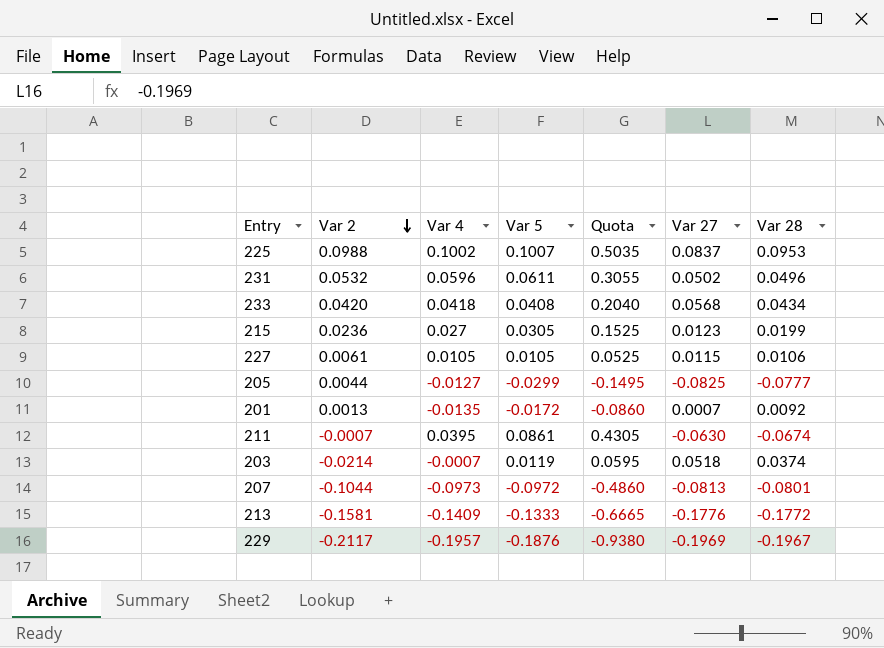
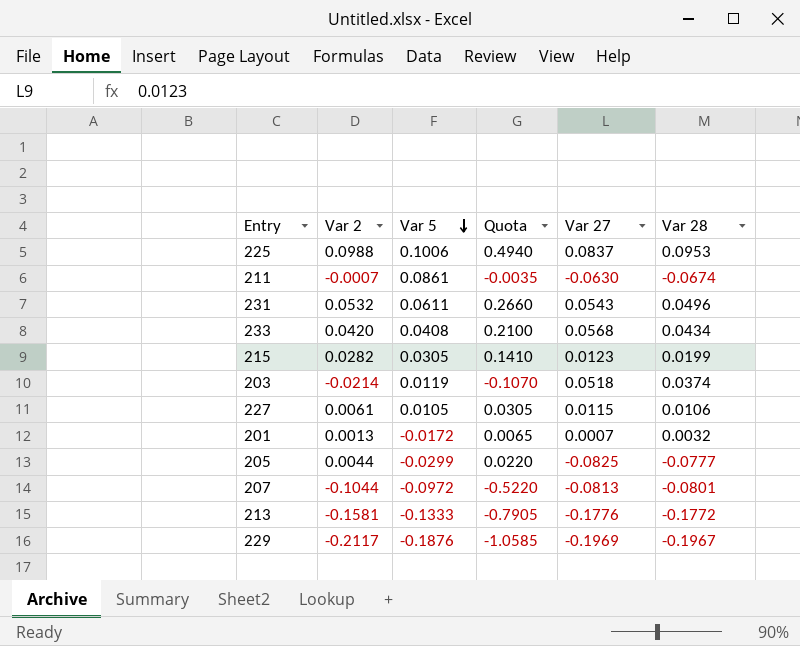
row order: Var 2 descending -> Var 5 descending
column Var 4 | position: 3 -> none
column Quota | formula: [Var 5] * 5 -> [Var 2] * 5
225 | Var 5: 0.1007 -> 0.1006
231 | Var 27: 0.0502 -> 0.0543
215 | Var 2: 0.0236 -> 0.0282
201 | Var 28: 0.0092 -> 0.0032

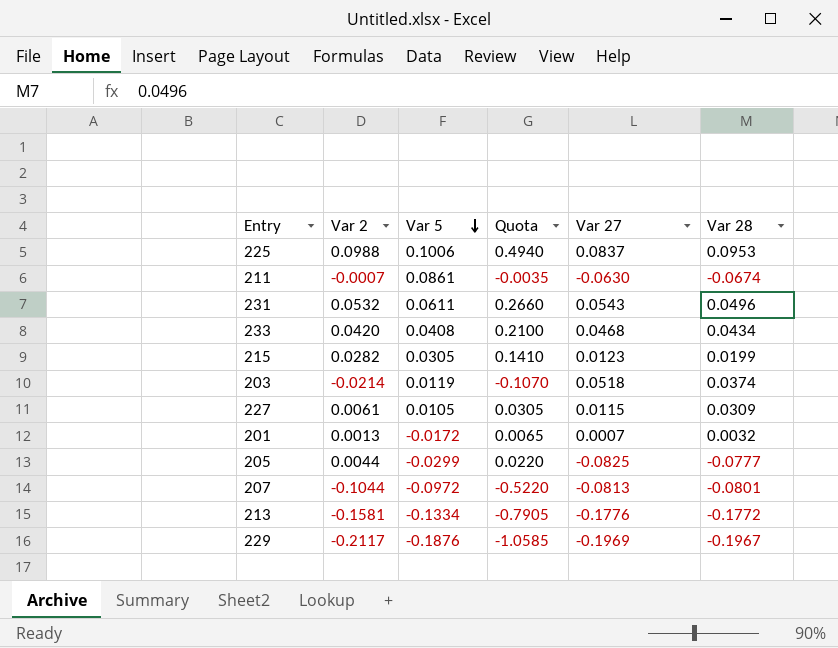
233 | Var 27: 0.0568 -> 0.0468
227 | Var 28: 0.0106 -> 0.0309
213 | Var 5: -0.1333 -> -0.1334

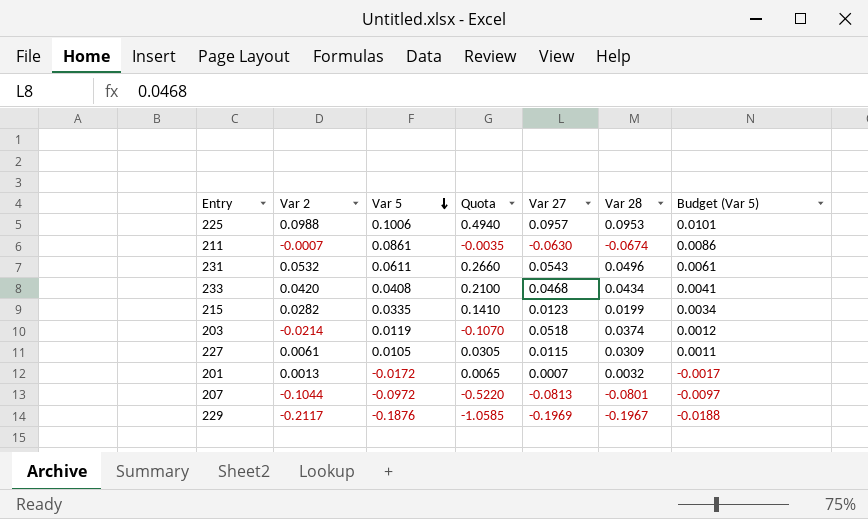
column Budget (Var 5) | formula: none -> [Var 5] * 0.1
row 205: 0.0044 | -0.0299 | 0.0220 | -0.0825 | -0.0777 -> none
row 213: -0.1581 | -0.1334 | -0.7905 | -0.1776 | -0.1772 -> none
225 | Var 27: 0.0837 -> 0.0957
215 | Var 5: 0.0305 -> 0.0335

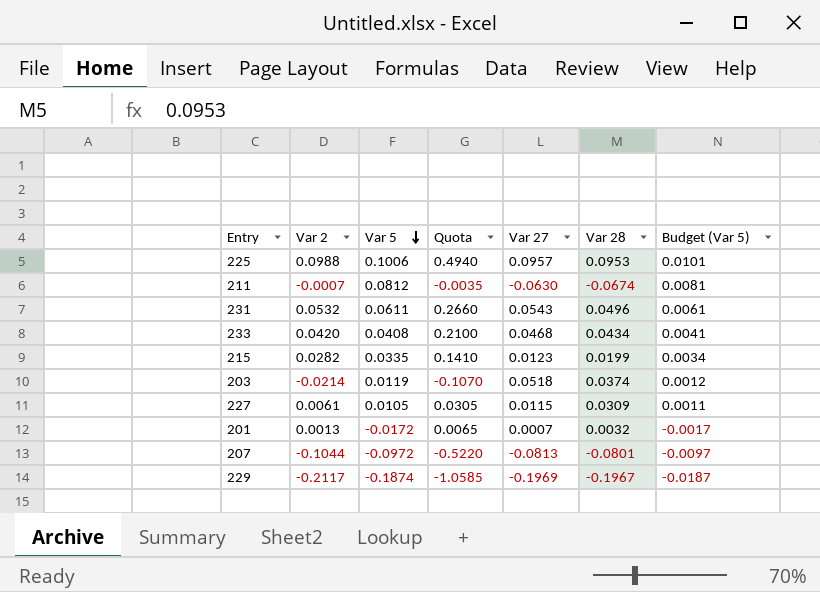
211 | Var 5: 0.0861 -> 0.0812
211 | Budget (Var 5): 0.0086 -> 0.0081
229 | Var 5: -0.1876 -> -0.1874
229 | Budget (Var 5): -0.0188 -> -0.0187

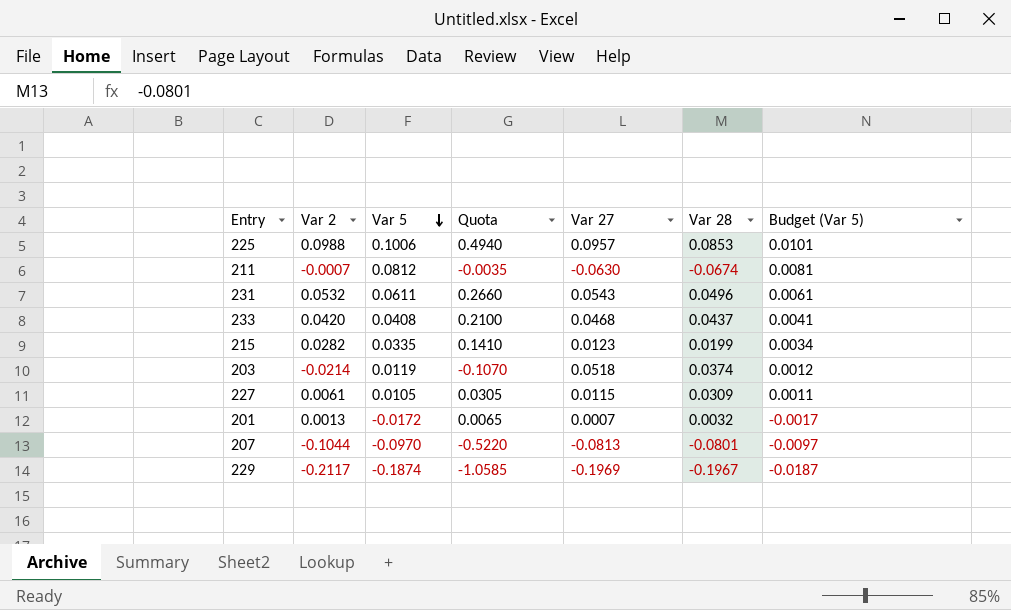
225 | Var 28: 0.0953 -> 0.0853
233 | Var 28: 0.0434 -> 0.0437
207 | Var 5: -0.0972 -> -0.0970

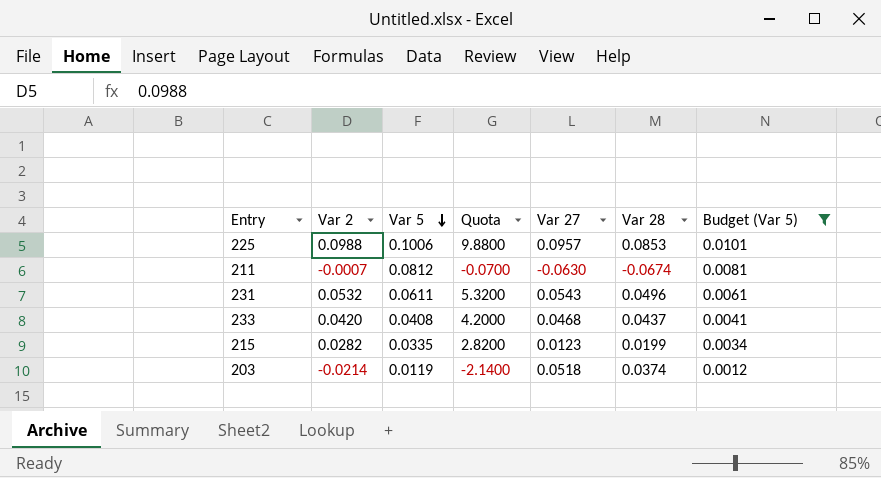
filter: none -> Budget (Var 5) >= 0.0012
column Quota | formula: [Var 2] * 5 -> [Var 2] * 100

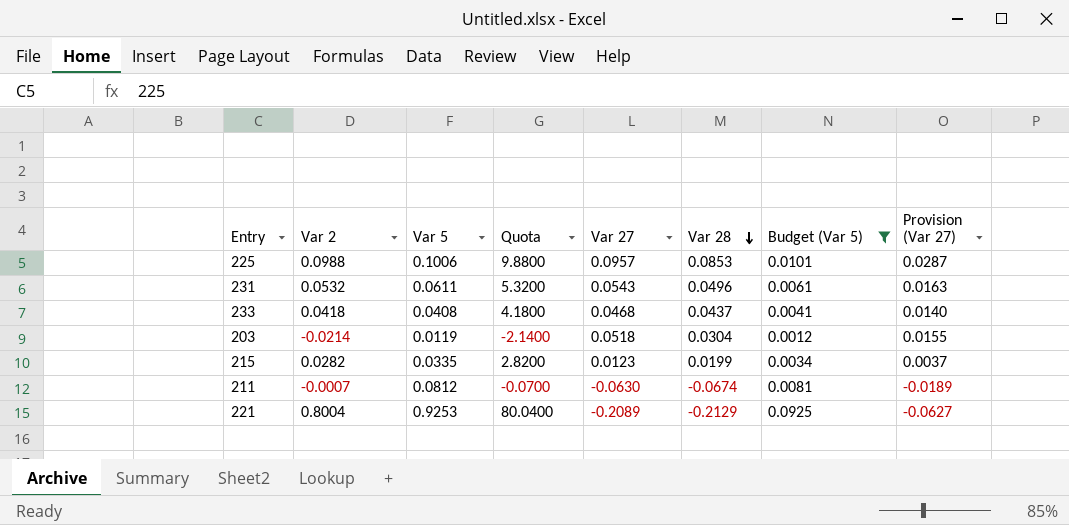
row order: Var 5 descending -> Var 28 descending
column Provision (Var 27) | formula: none -> [Var 27] * 0.3
233 | Var 2: 0.0420 -> 0.0418
233 | Quota: 4.2000 -> 4.1800
203 | Var 28: 0.0374 -> 0.0304
row 221: none -> 0.8004 | 0.9253 | 80.0400 | -0.2089 | -0.2129 | 0.0925 | -0.0627

